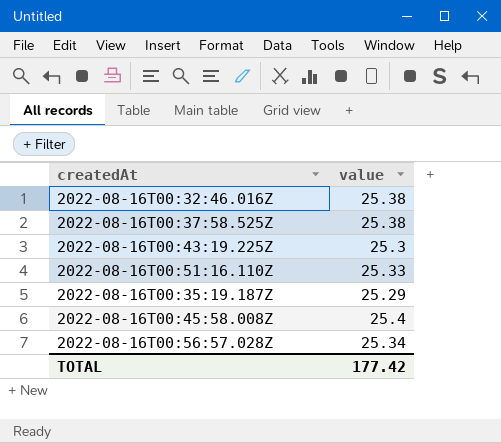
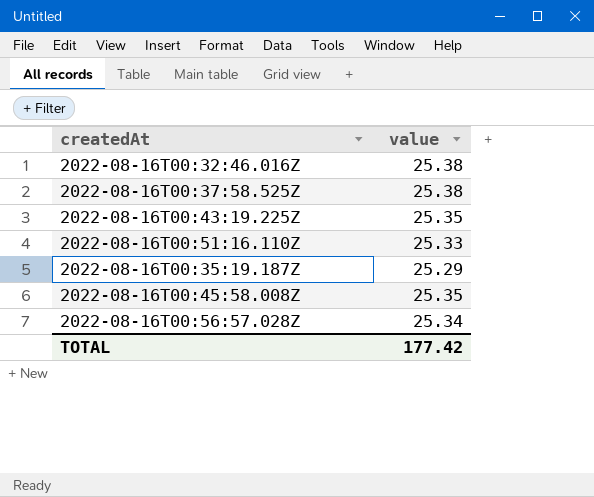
2022-08-16T00:43:19.225Z | value: 25.3 -> 25.35
2022-08-16T00:45:58.008Z | value: 25.4 -> 25.35

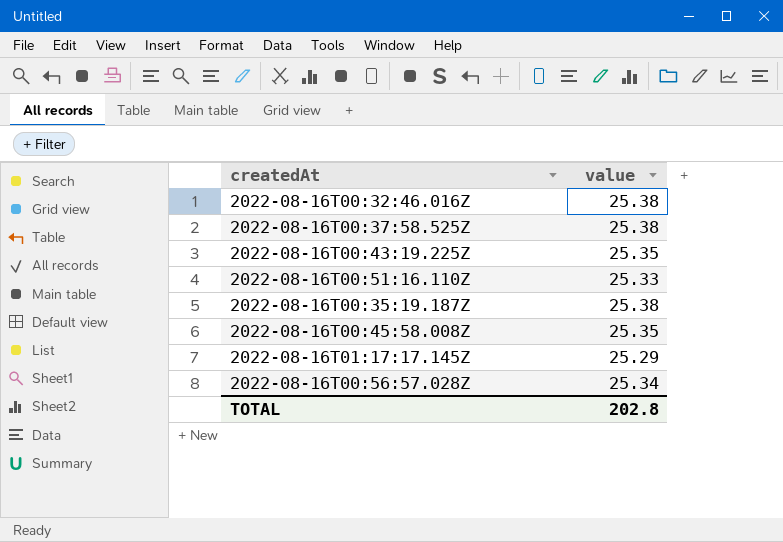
2022-08-16T00:35:19.187Z | value: 25.29 -> 25.38
row 2022-08-16T01:17:17.145Z: none -> 25.29
TOTAL | value: 177.42 -> 202.8

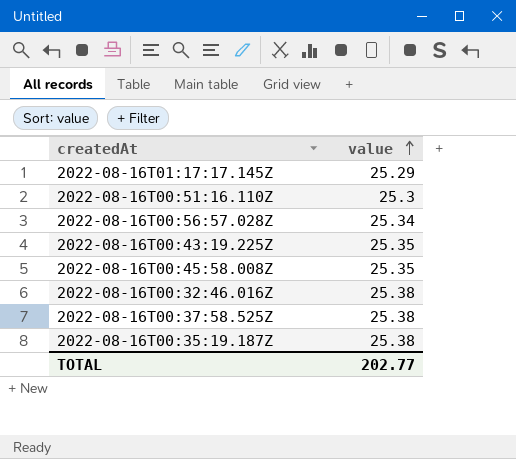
row order: none -> value ascending
2022-08-16T00:51:16.110Z | value: 25.33 -> 25.3
TOTAL | value: 202.8 -> 202.77

